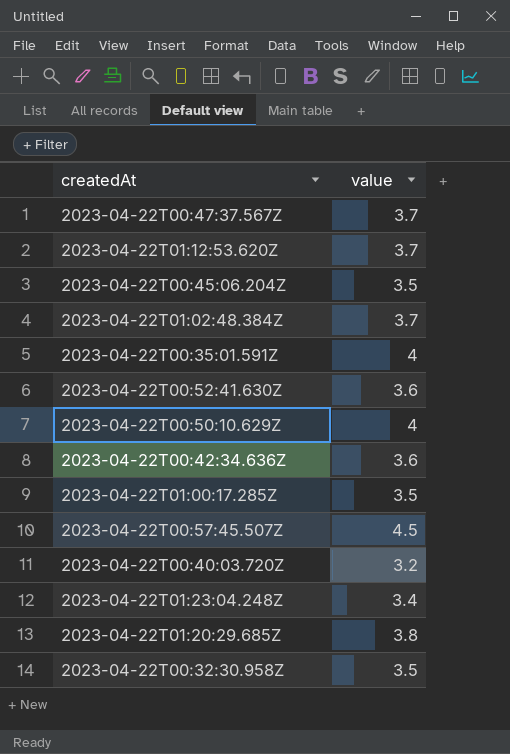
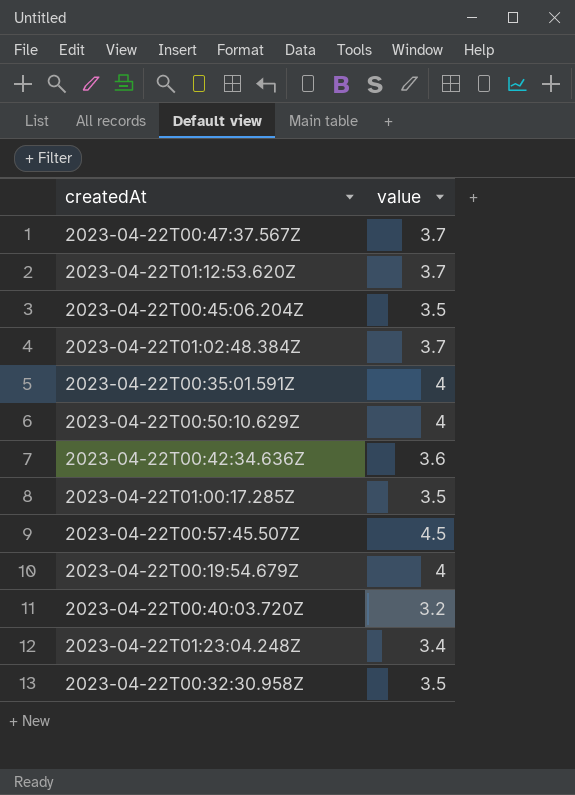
row 2023-04-22T00:52:41.630Z: 3.6 -> none
row 2023-04-22T01:20:29.685Z: 3.8 -> none
row 2023-04-22T00:19:54.679Z: none -> 4

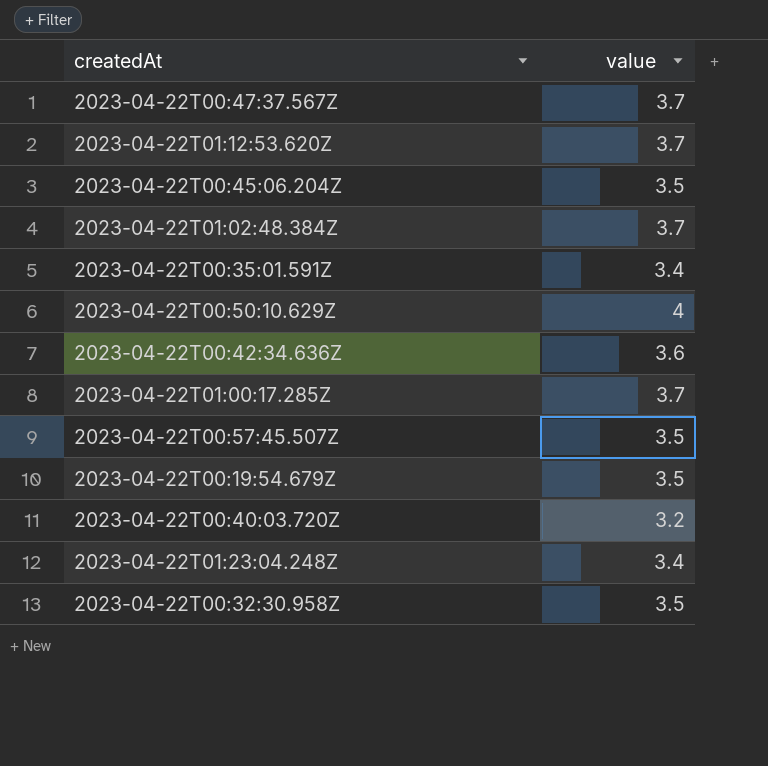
2023-04-22T00:35:01.591Z | value: 4 -> 3.4
2023-04-22T01:00:17.285Z | value: 3.5 -> 3.7
2023-04-22T00:57:45.507Z | value: 4.5 -> 3.5
2023-04-22T00:19:54.679Z | value: 4 -> 3.5

